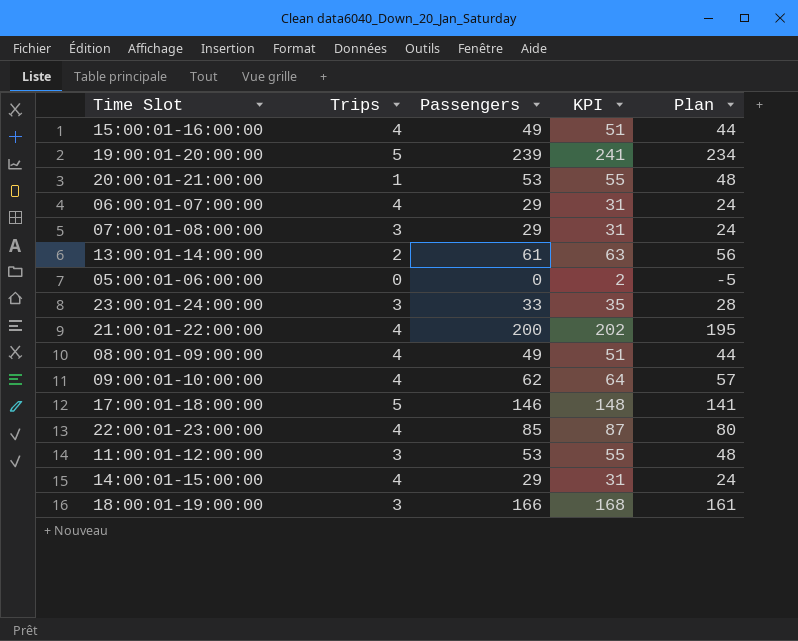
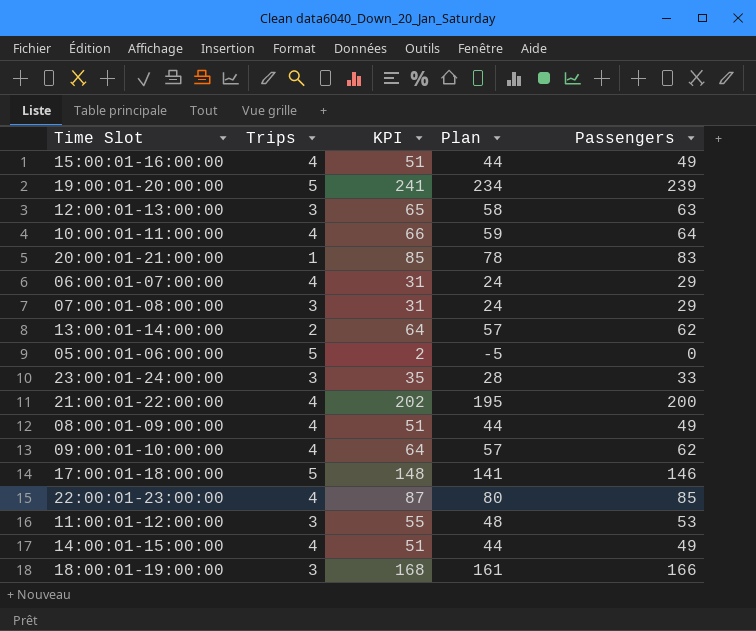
column Passengers | position: 3 -> 5
row 12:00:01-13:00:00: none -> 3 | 65 | 58 | 63
row 10:00:01-11:00:00: none -> 4 | 66 | 59 | 64
20:00:01-21:00:00 | KPI: 55 -> 85
20:00:01-21:00:00 | Plan: 48 -> 78
20:00:01-21:00:00 | Passengers: 53 -> 83
13:00:01-14:00:00 | KPI: 63 -> 64
13:00:01-14:00:00 | Plan: 56 -> 57
13:00:01-14:00:00 | Passengers: 61 -> 62
05:00:01-06:00:00 | Trips: 0 -> 5
14:00:01-15:00:00 | KPI: 31 -> 51
14:00:01-15:00:00 | Plan: 24 -> 44
14:00:01-15:00:00 | Passengers: 29 -> 49

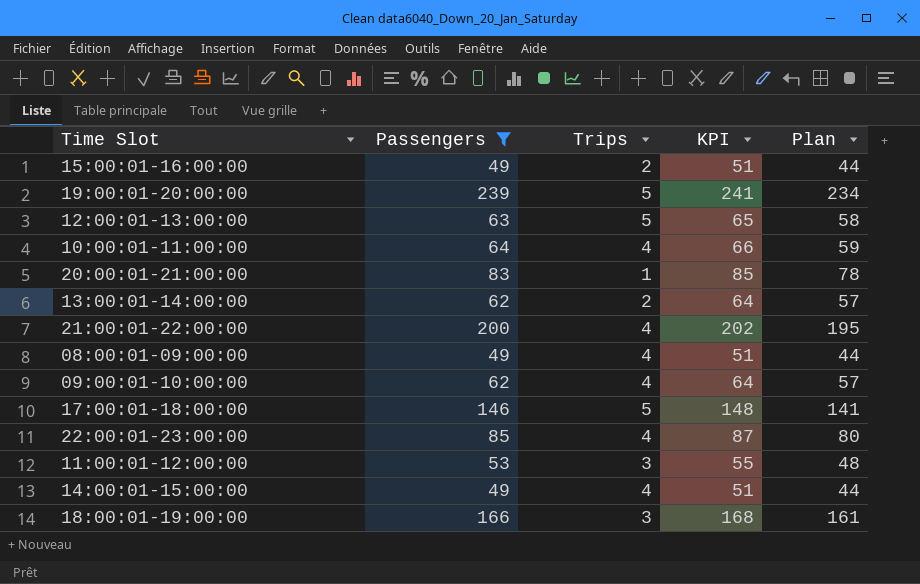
filter: none -> Passengers >= 49
column Passengers | position: 5 -> 2
15:00:01-16:00:00 | Trips: 4 -> 2
12:00:01-13:00:00 | Trips: 3 -> 5

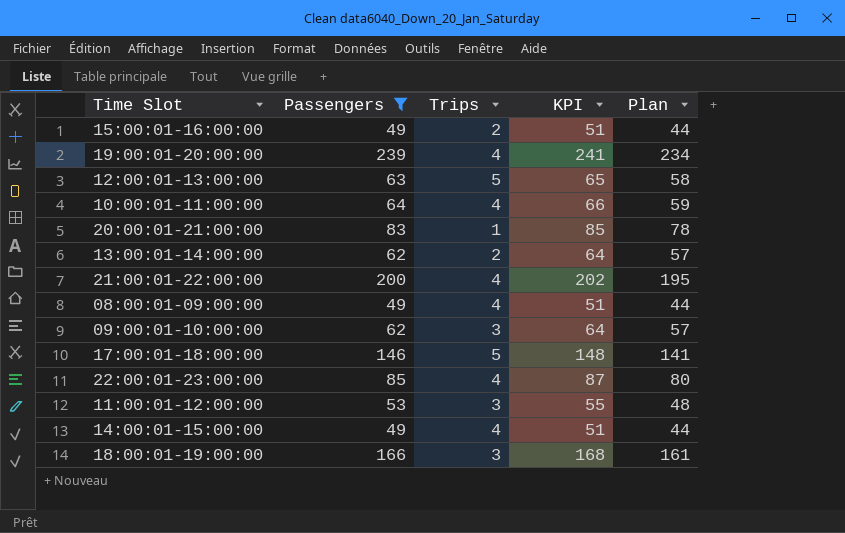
19:00:01-20:00:00 | Trips: 5 -> 4
09:00:01-10:00:00 | Trips: 4 -> 3

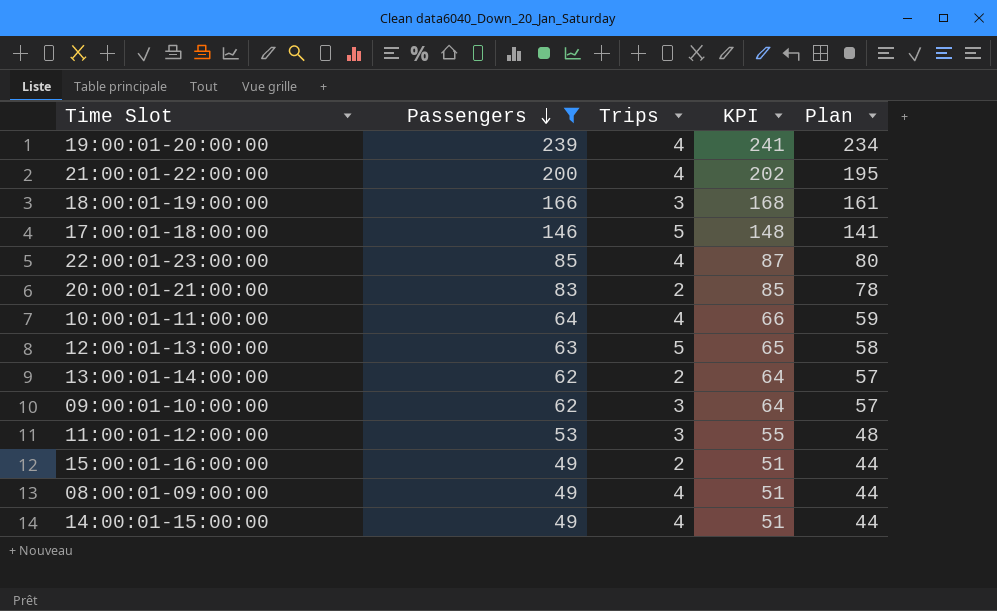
row order: none -> Passengers descending
20:00:01-21:00:00 | Trips: 1 -> 2

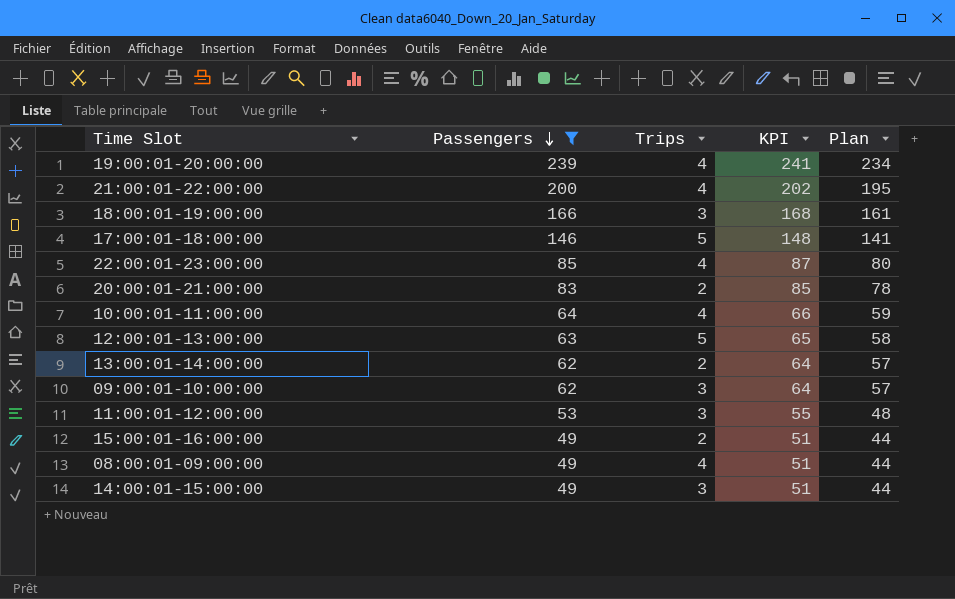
14:00:01-15:00:00 | Trips: 4 -> 3

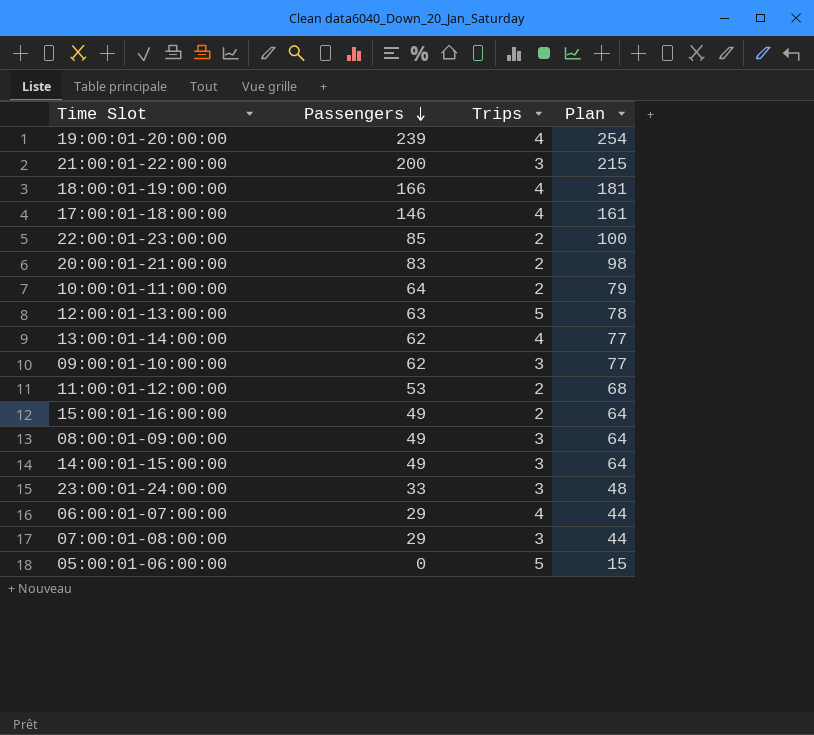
filter: Passengers >= 49 -> none
column KPI | formula: [Passengers] + 2 -> none
column Plan | formula: [Passengers] - 5 -> [Passengers] + 15
21:00:01-22:00:00 | Trips: 4 -> 3
18:00:01-19:00:00 | Trips: 3 -> 4
17:00:01-18:00:00 | Trips: 5 -> 4
22:00:01-23:00:00 | Trips: 4 -> 2
10:00:01-11:00:00 | Trips: 4 -> 2
13:00:01-14:00:00 | Trips: 2 -> 4
11:00:01-12:00:00 | Trips: 3 -> 2
08:00:01-09:00:00 | Trips: 4 -> 3

